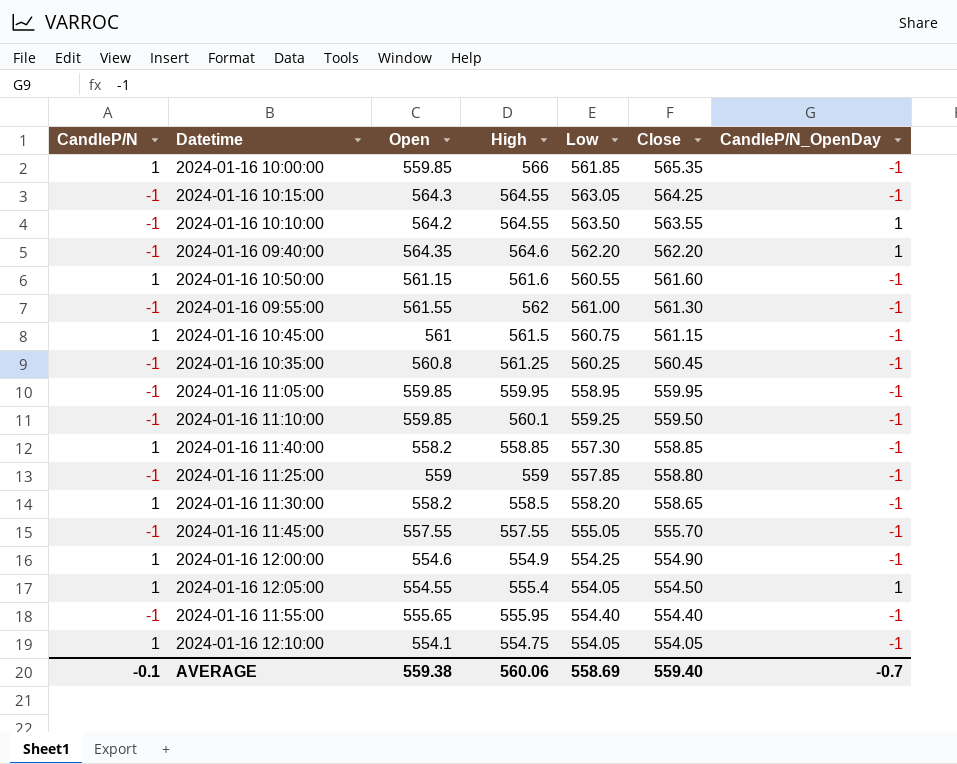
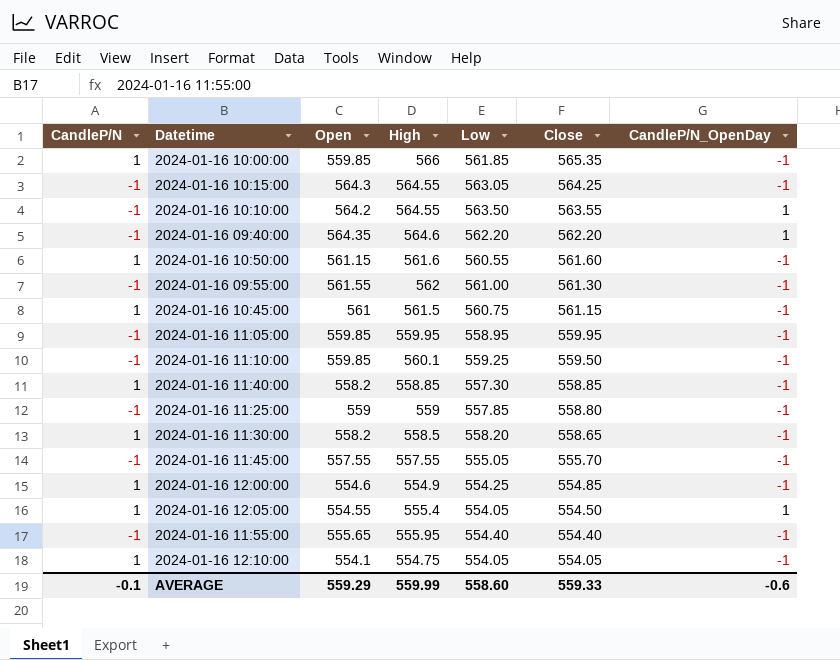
row 2024-01-16 10:35:00: -1 | 560.8 | 561.25 | 560.25 | 560.45 | -1 -> none
2024-01-16 12:00:00 | Close: 554.90 -> 554.85
AVERAGE | Open: 559.38 -> 559.29
AVERAGE | High: 560.06 -> 559.99
AVERAGE | Low: 558.69 -> 558.60
AVERAGE | Close: 559.40 -> 559.33
AVERAGE | CandleP/N_OpenDay: -0.7 -> -0.6

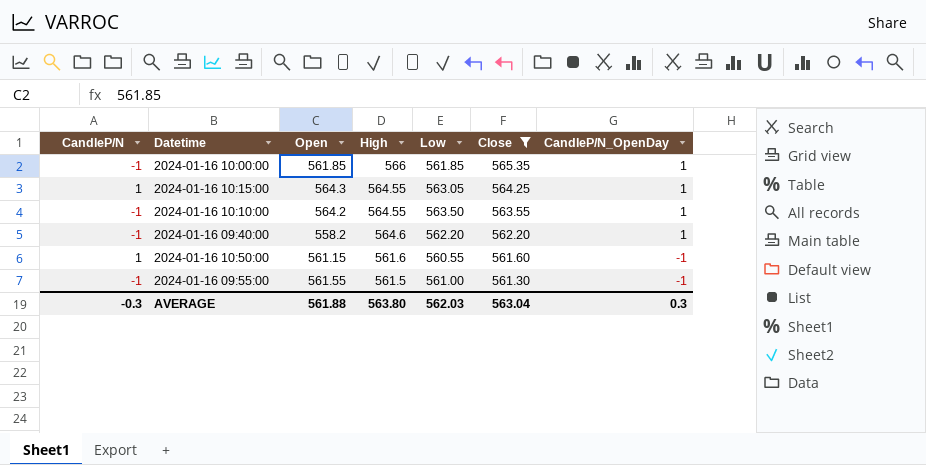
filter: none -> Close >= 561.30
2024-01-16 10:00:00 | CandleP/N: 1 -> -1
2024-01-16 10:00:00 | Open: 559.85 -> 561.85
2024-01-16 10:00:00 | CandleP/N_OpenDay: -1 -> 1
2024-01-16 10:15:00 | CandleP/N: -1 -> 1
2024-01-16 10:15:00 | CandleP/N_OpenDay: -1 -> 1
2024-01-16 09:40:00 | Open: 564.35 -> 558.2
2024-01-16 09:55:00 | High: 562 -> 561.5
AVERAGE | CandleP/N: -0.1 -> -0.3
AVERAGE | Open: 559.29 -> 561.88
AVERAGE | High: 559.99 -> 563.80
AVERAGE | Low: 558.60 -> 562.03
AVERAGE | Close: 559.33 -> 563.04
AVERAGE | CandleP/N_OpenDay: -0.6 -> 0.3

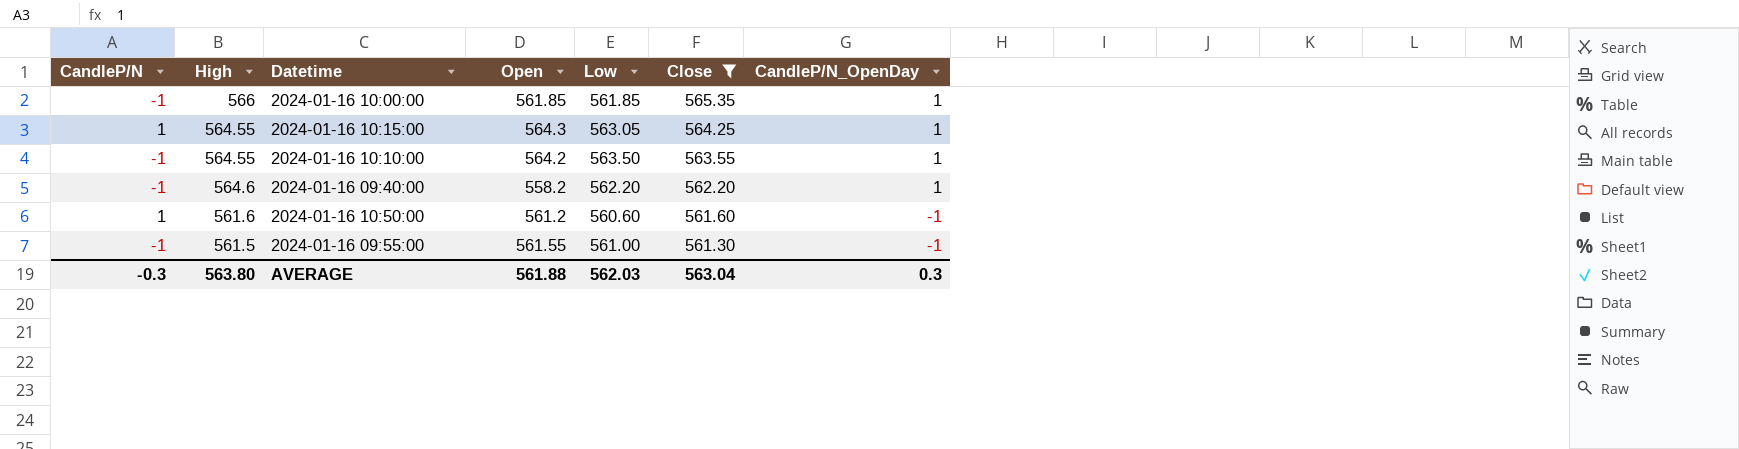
column High | position: 4 -> 2
2024-01-16 10:50:00 | Open: 561.15 -> 561.2
2024-01-16 10:50:00 | Low: 560.55 -> 560.60

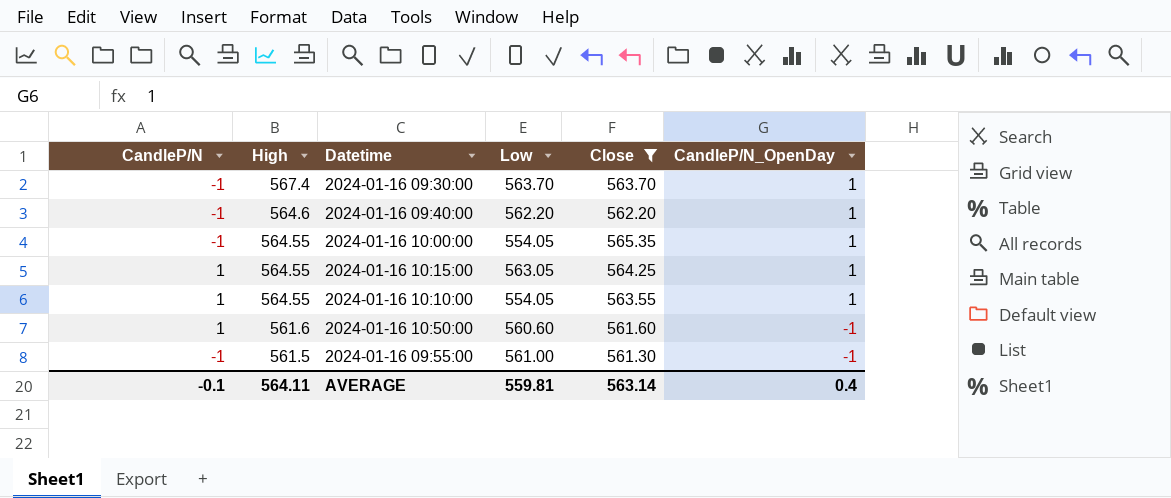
row order: Close descending -> High descending
column Open | position: 4 -> none
row 2024-01-16 09:30:00: none -> -1 | 567.4 | 563.70 | 563.70 | 1
2024-01-16 10:00:00 | High: 566 -> 564.55
2024-01-16 10:00:00 | Low: 561.85 -> 554.05
2024-01-16 10:10:00 | CandleP/N: -1 -> 1
2024-01-16 10:10:00 | Low: 563.50 -> 554.05
AVERAGE | CandleP/N: -0.3 -> -0.1
AVERAGE | High: 563.80 -> 564.11
AVERAGE | Low: 562.03 -> 559.81
AVERAGE | Close: 563.04 -> 563.14
AVERAGE | CandleP/N_OpenDay: 0.3 -> 0.4

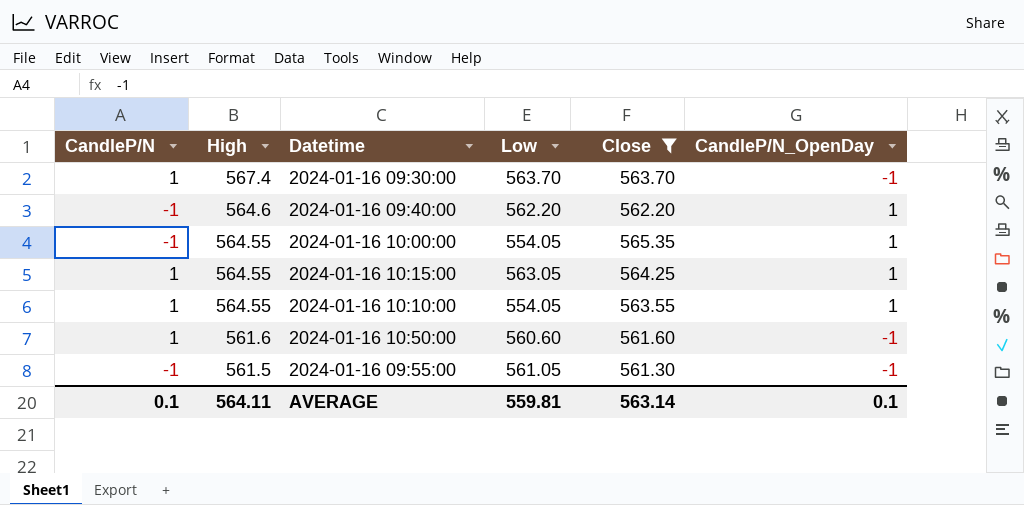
2024-01-16 09:30:00 | CandleP/N: -1 -> 1
2024-01-16 09:30:00 | CandleP/N_OpenDay: 1 -> -1
2024-01-16 09:55:00 | Low: 561.00 -> 561.05
AVERAGE | CandleP/N: -0.1 -> 0.1
AVERAGE | CandleP/N_OpenDay: 0.4 -> 0.1

